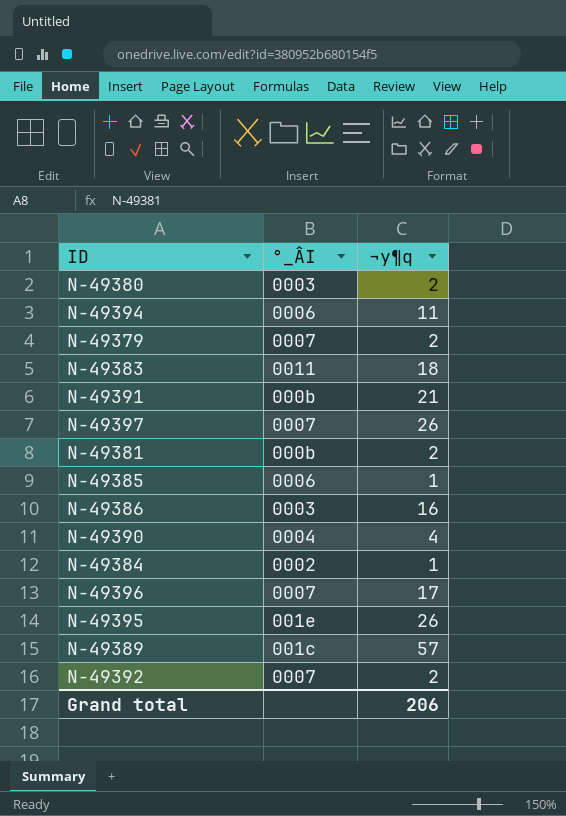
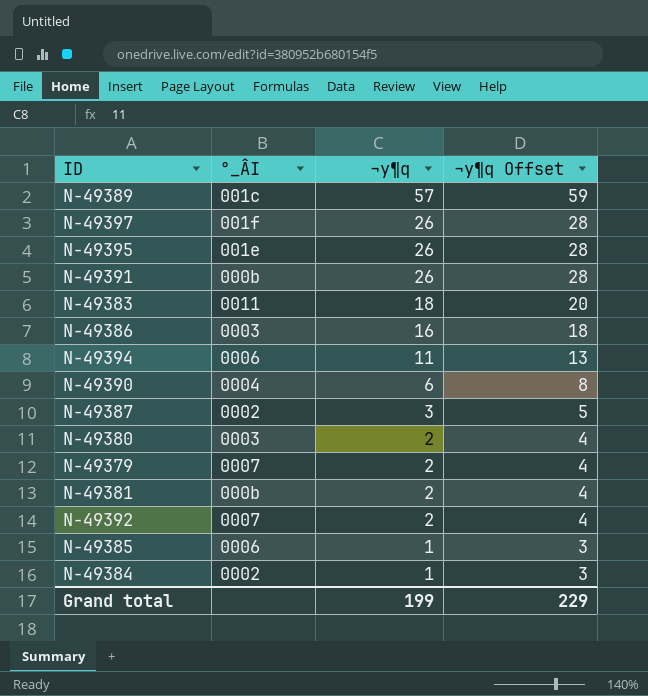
row order: none -> ¬y¶q descending
column ¬y¶q Offset | formula: none -> [¬y¶q] + 2
row N-49396: 0007 | 17 -> none
N-49397 | °_ÂI: 0007 -> 001f
N-49391 | ¬y¶q: 21 -> 26
N-49390 | ¬y¶q: 4 -> 6
row N-49387: none -> 0002 | 3 | 5
Grand total | ¬y¶q: 206 -> 199

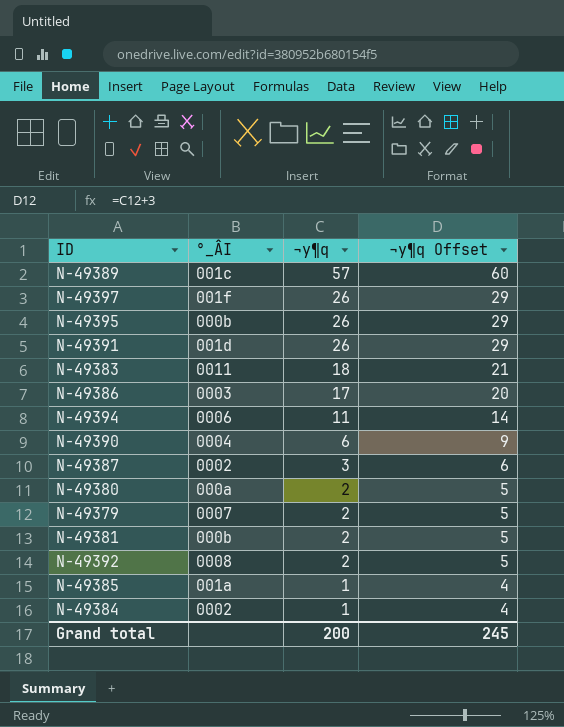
column ¬y¶q Offset | formula: [¬y¶q] + 2 -> [¬y¶q] + 3
N-49395 | °_ÂI: 001e -> 000b
N-49391 | °_ÂI: 000b -> 001d
N-49386 | ¬y¶q: 16 -> 17
N-49380 | °_ÂI: 0003 -> 000a
N-49392 | °_ÂI: 0007 -> 0008
N-49385 | °_ÂI: 0006 -> 001a
Grand total | ¬y¶q: 199 -> 200
Grand total | ¬y¶q Offset: 229 -> 245

